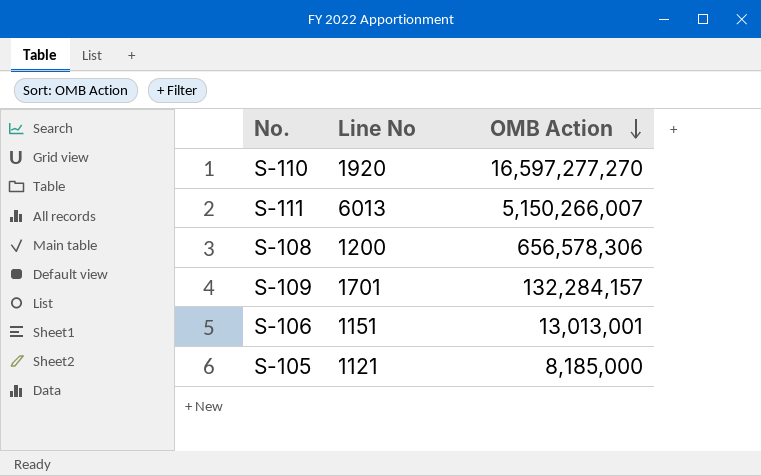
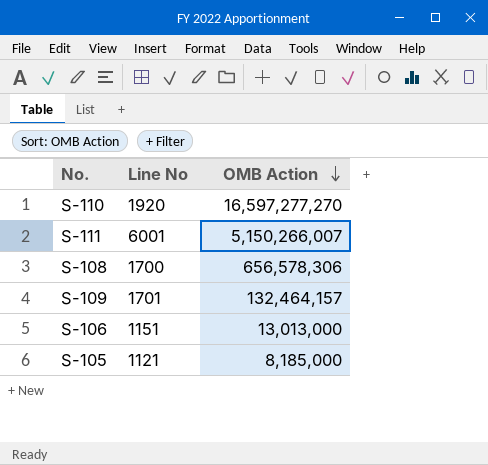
S-111 | Line No: 6013 -> 6001
S-108 | Line No: 1200 -> 1700
S-109 | OMB Action: 132,284,157 -> 132,464,157
S-106 | OMB Action: 13,013,001 -> 13,013,000

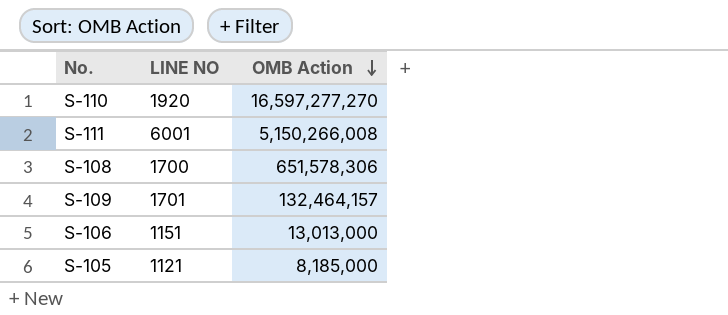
column name: Line No -> LINE NO
S-111 | OMB Action: 5,150,266,007 -> 5,150,266,008
S-108 | OMB Action: 656,578,306 -> 651,578,306

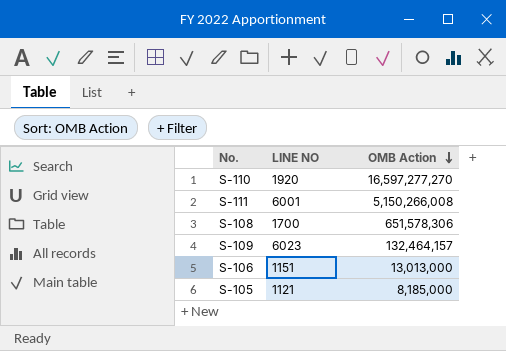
S-109 | LINE NO: 1701 -> 6023

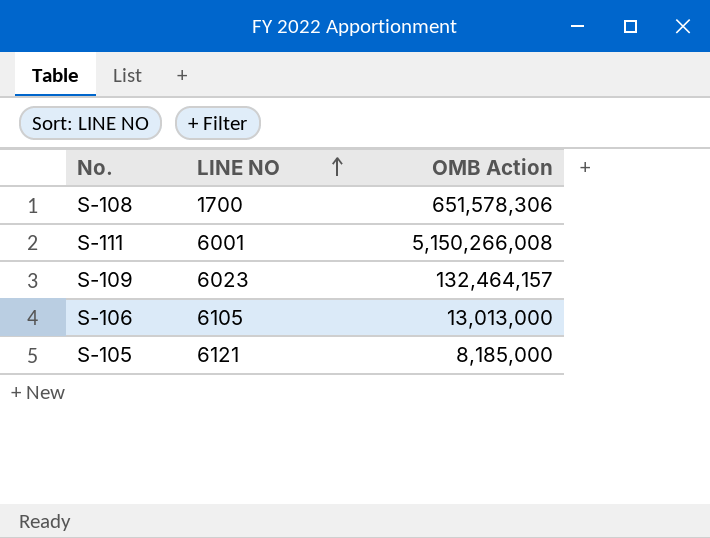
row order: OMB Action descending -> LINE NO ascending
row S-110: 1920 | 16,597,277,270 -> none
S-106 | LINE NO: 1151 -> 6105
S-105 | LINE NO: 1121 -> 6121

